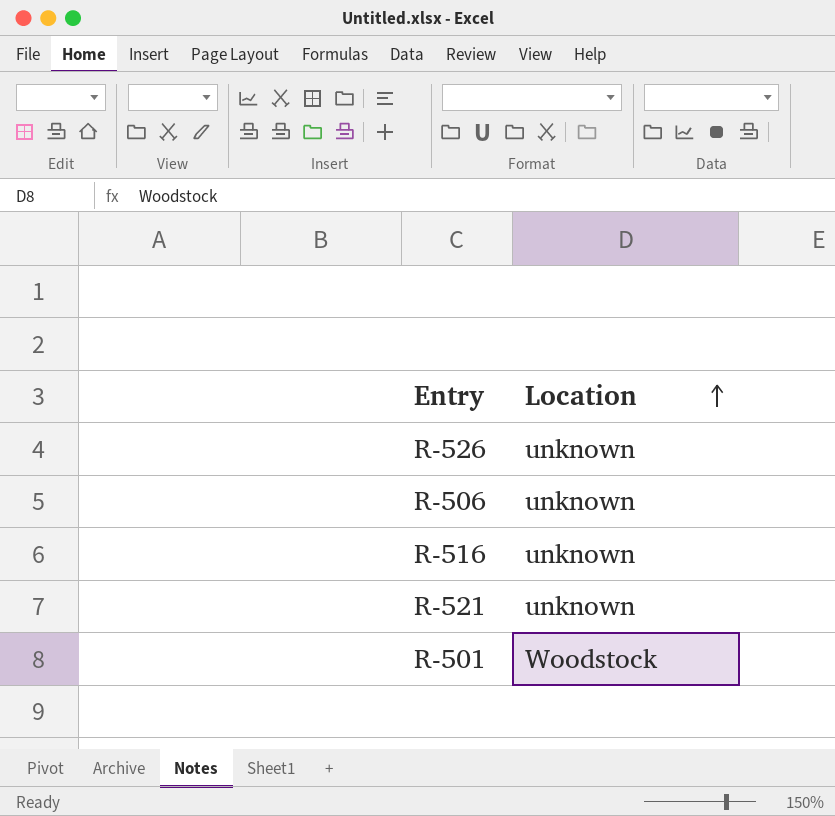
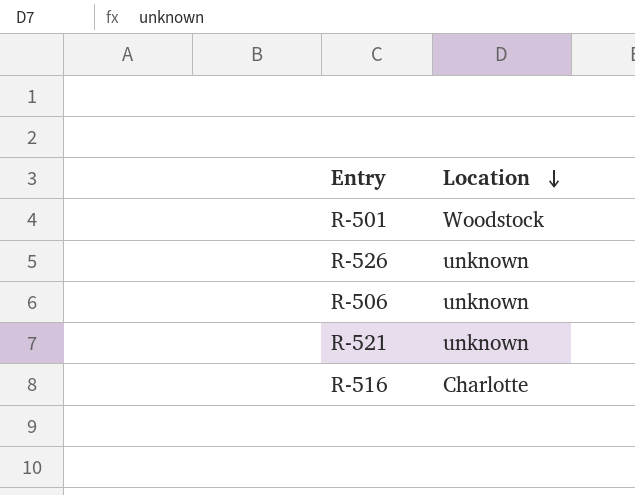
row order: Location ascending -> Location descending
R-516 | Location: unknown -> Charlotte

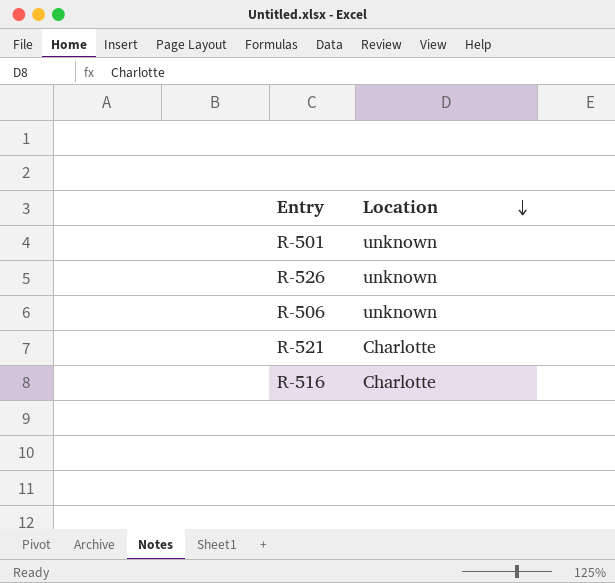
R-501 | Location: Woodstock -> unknown
R-521 | Location: unknown -> Charlotte

